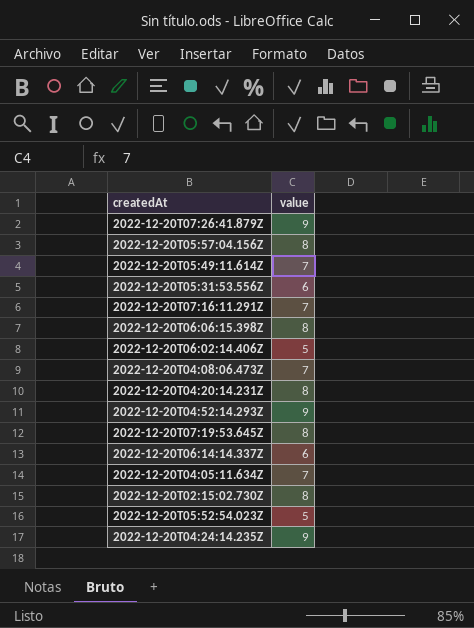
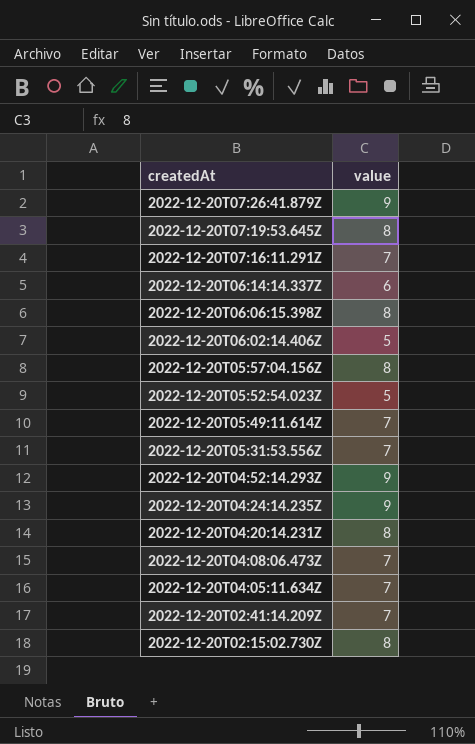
row order: none -> createdAt descending
2022-12-20T05:31:53.556Z | value: 6 -> 7
row 2022-12-20T02:41:14.209Z: none -> 7

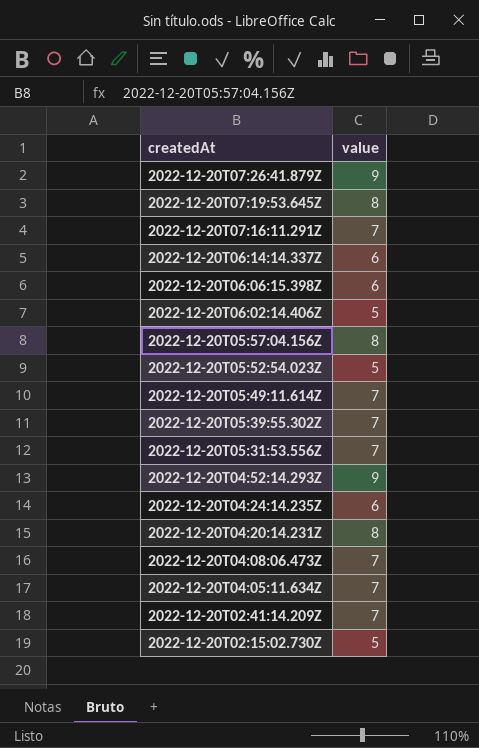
2022-12-20T06:06:15.398Z | value: 8 -> 6
row 2022-12-20T05:39:55.302Z: none -> 7
2022-12-20T04:24:14.235Z | value: 9 -> 6
2022-12-20T02:15:02.730Z | value: 8 -> 5

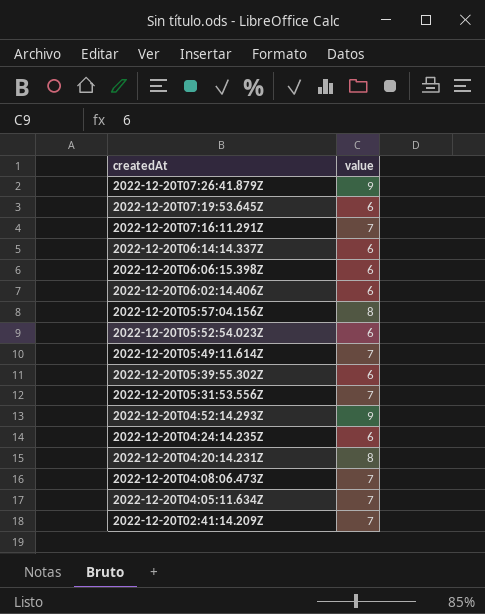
row 2022-12-20T02:15:02.730Z: 5 -> none
2022-12-20T07:19:53.645Z | value: 8 -> 6
2022-12-20T06:02:14.406Z | value: 5 -> 6
2022-12-20T05:52:54.023Z | value: 5 -> 6
2022-12-20T05:39:55.302Z | value: 7 -> 6

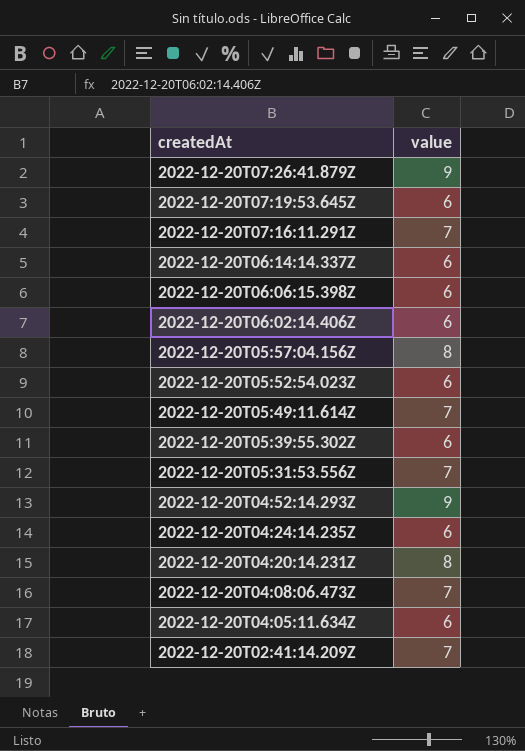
2022-12-20T04:05:11.634Z | value: 7 -> 6

